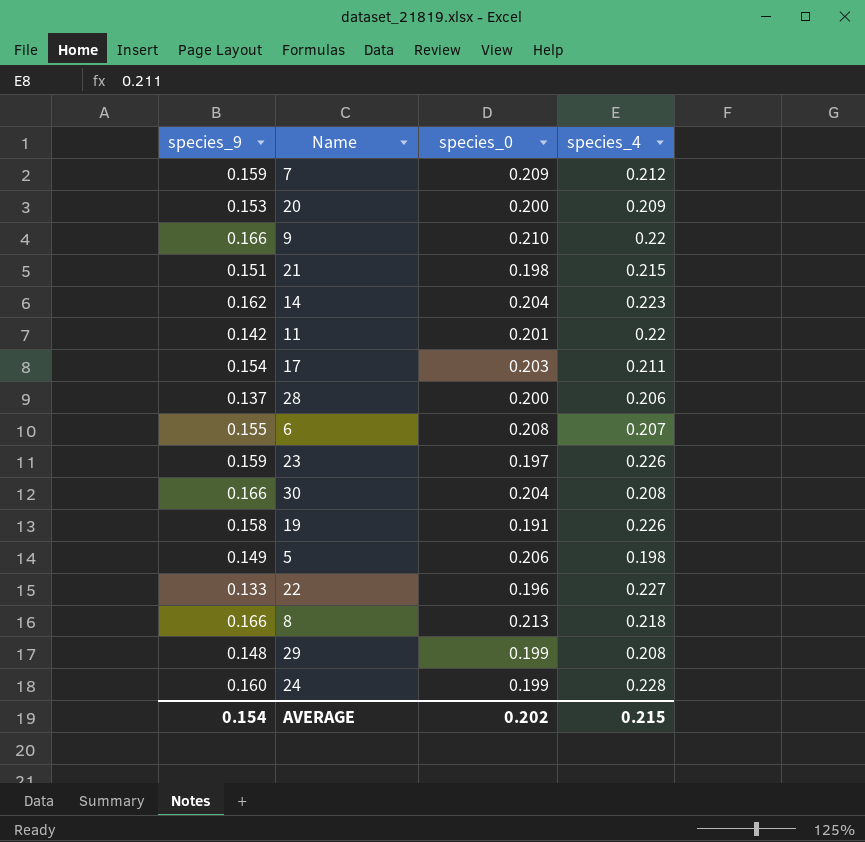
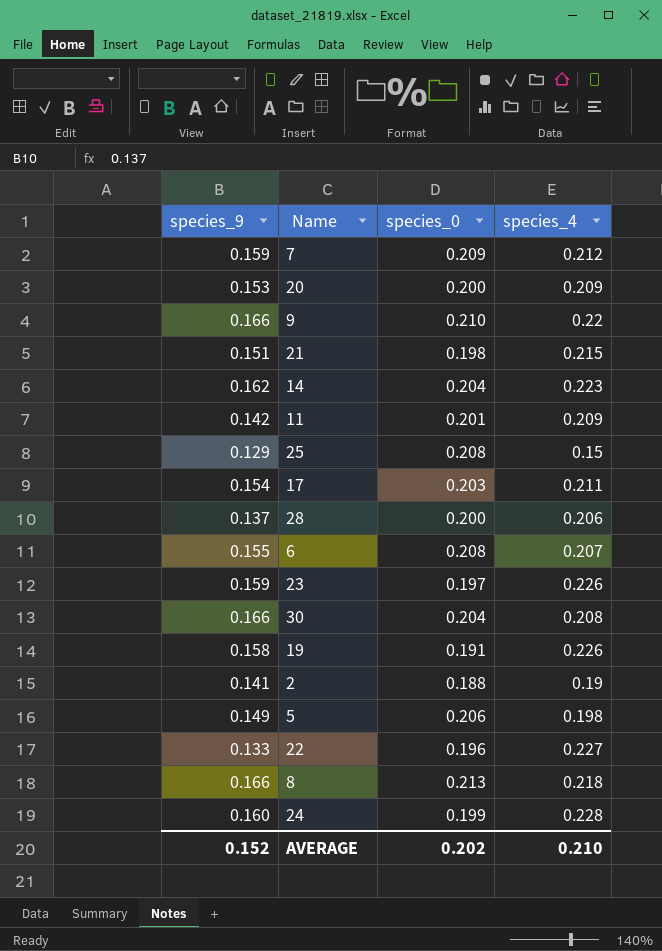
row 29: 0.148 | 0.199 | 0.208 -> none
11 | species_4: 0.22 -> 0.209
row 25: none -> 0.129 | 0.208 | 0.15
row 2: none -> 0.141 | 0.188 | 0.19
AVERAGE | species_9: 0.154 -> 0.152
AVERAGE | species_4: 0.215 -> 0.210

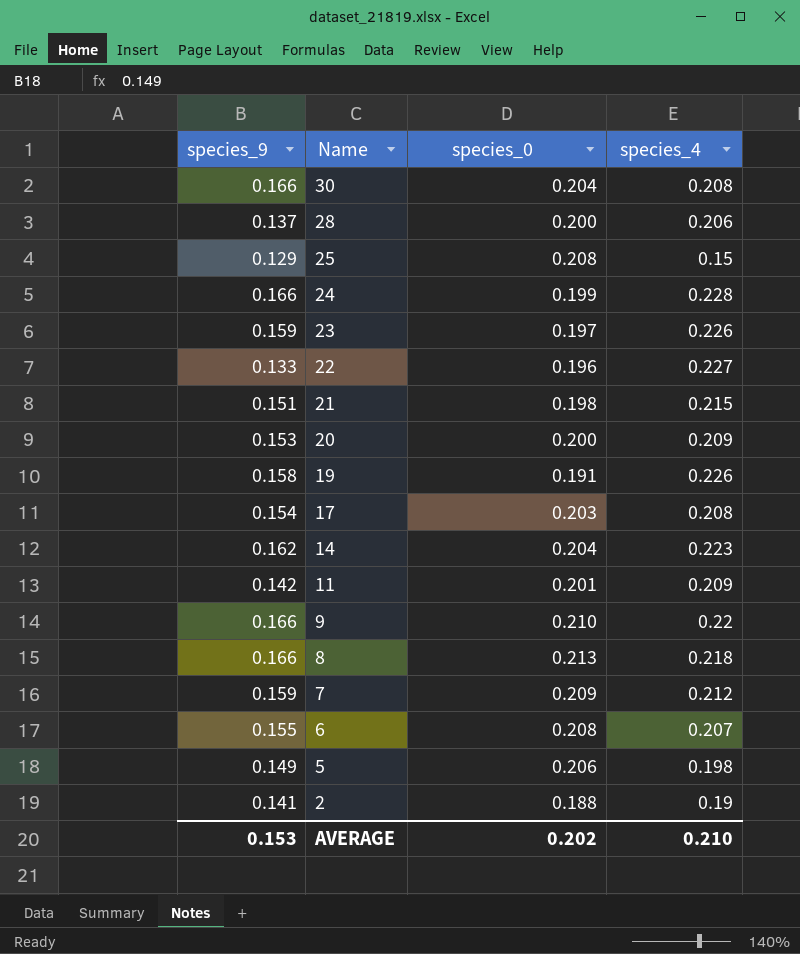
row order: none -> Name descending
24 | species_9: 0.160 -> 0.166
17 | species_4: 0.211 -> 0.208
AVERAGE | species_9: 0.152 -> 0.153

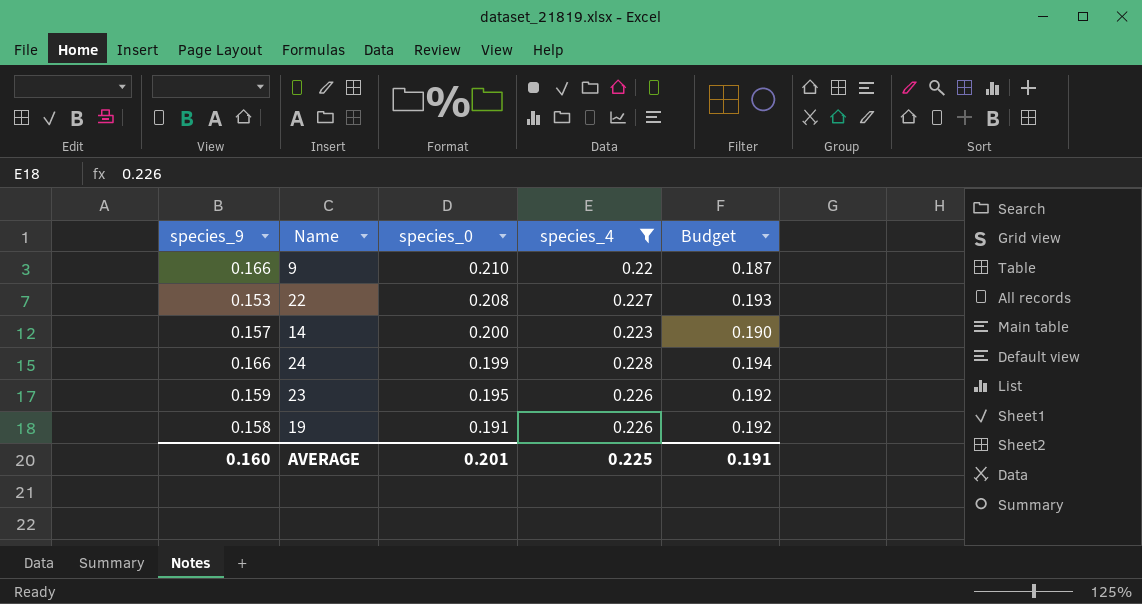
filter: none -> species_4 >= 0.22
row order: Name descending -> species_0 descending
column Budget | formula: none -> [species_4] * 0.85
22 | species_9: 0.133 -> 0.153
22 | species_0: 0.196 -> 0.208
14 | species_9: 0.162 -> 0.157
14 | species_0: 0.204 -> 0.200
23 | species_0: 0.197 -> 0.195
AVERAGE | species_9: 0.153 -> 0.160
AVERAGE | species_0: 0.202 -> 0.201
AVERAGE | species_4: 0.210 -> 0.225

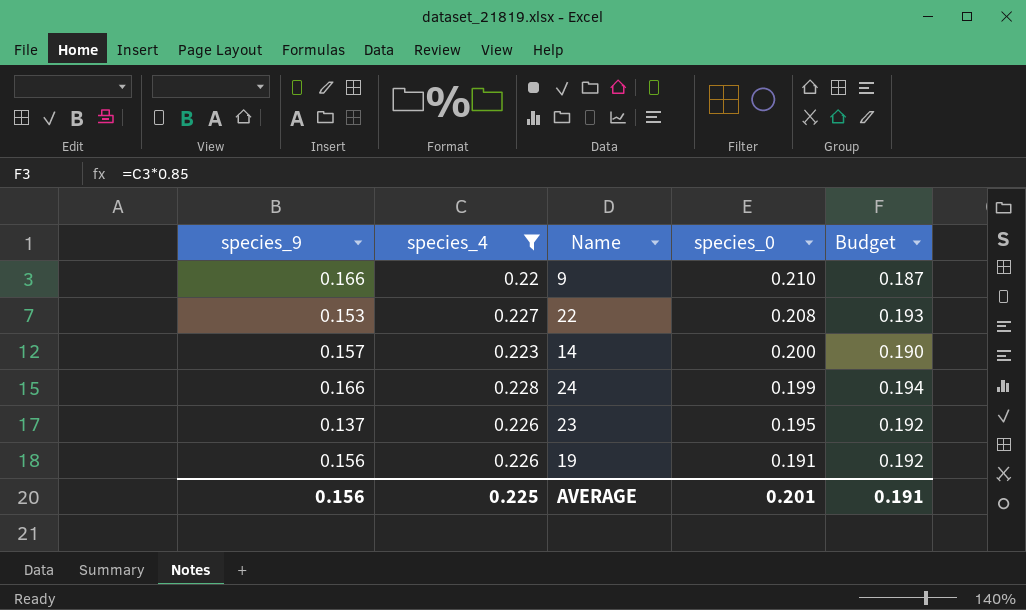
column species_4 | position: 4 -> 2
23 | species_9: 0.159 -> 0.137
19 | species_9: 0.158 -> 0.156
AVERAGE | species_9: 0.160 -> 0.156

